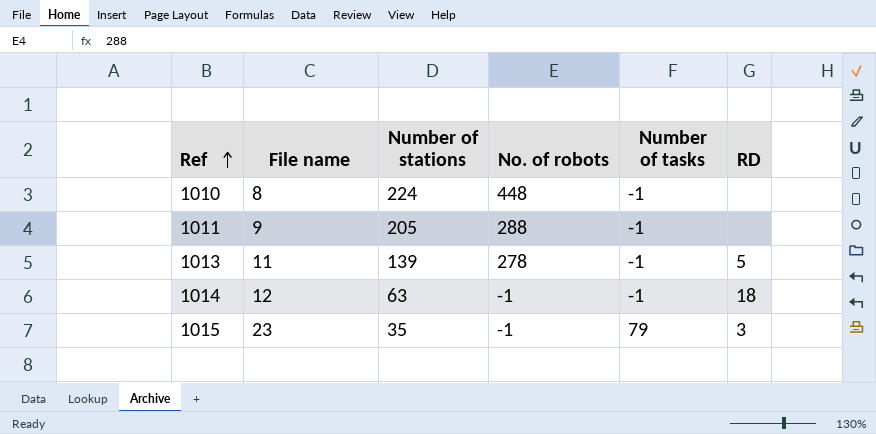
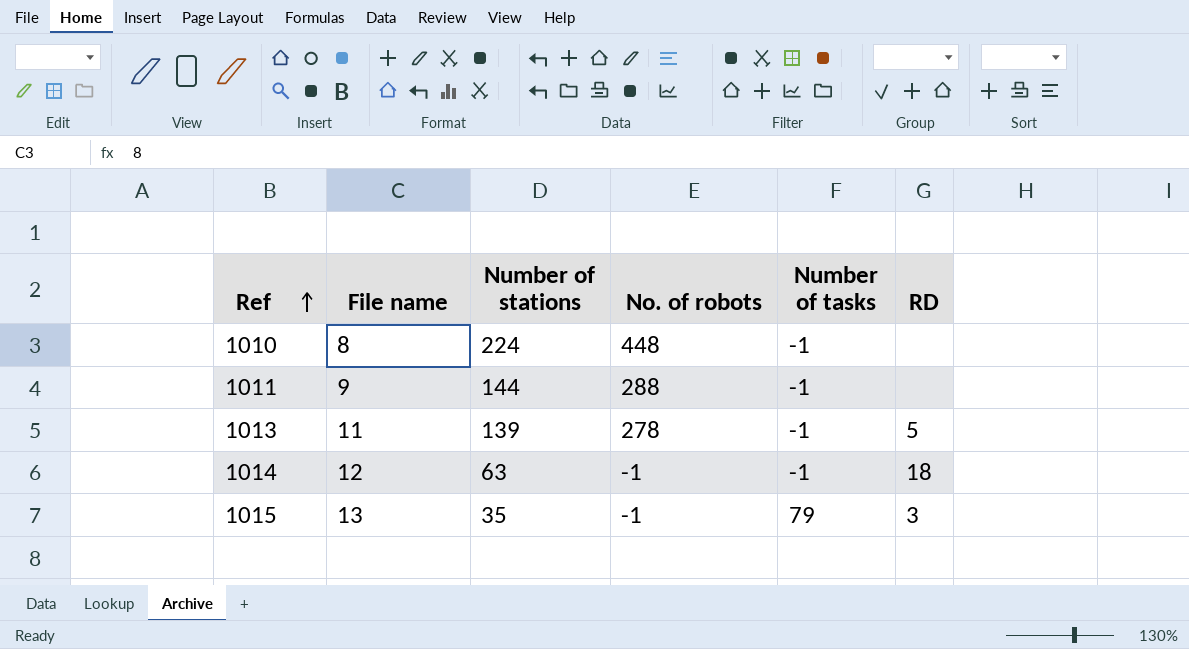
1011 | Number of stations: 205 -> 144
1015 | File name: 23 -> 13

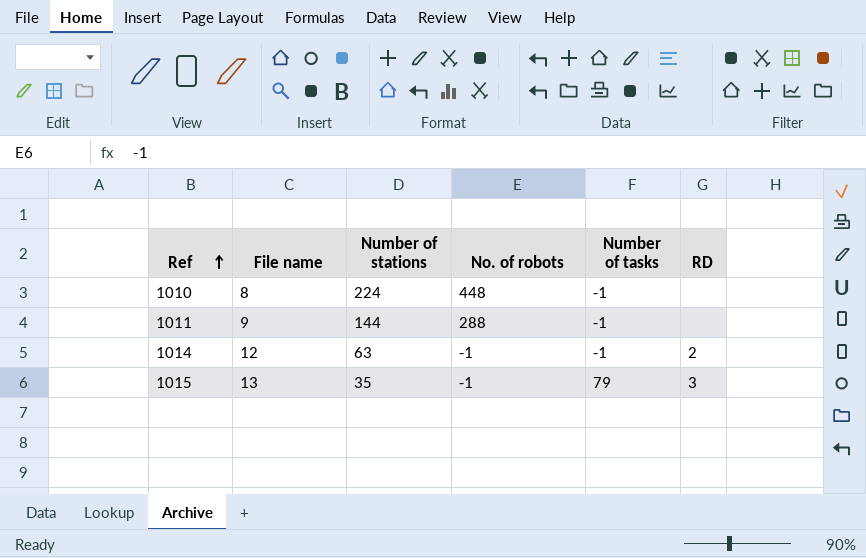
row 1013: 11 | 139 | 278 | -1 | 5 -> none
1014 | RD: 18 -> 2

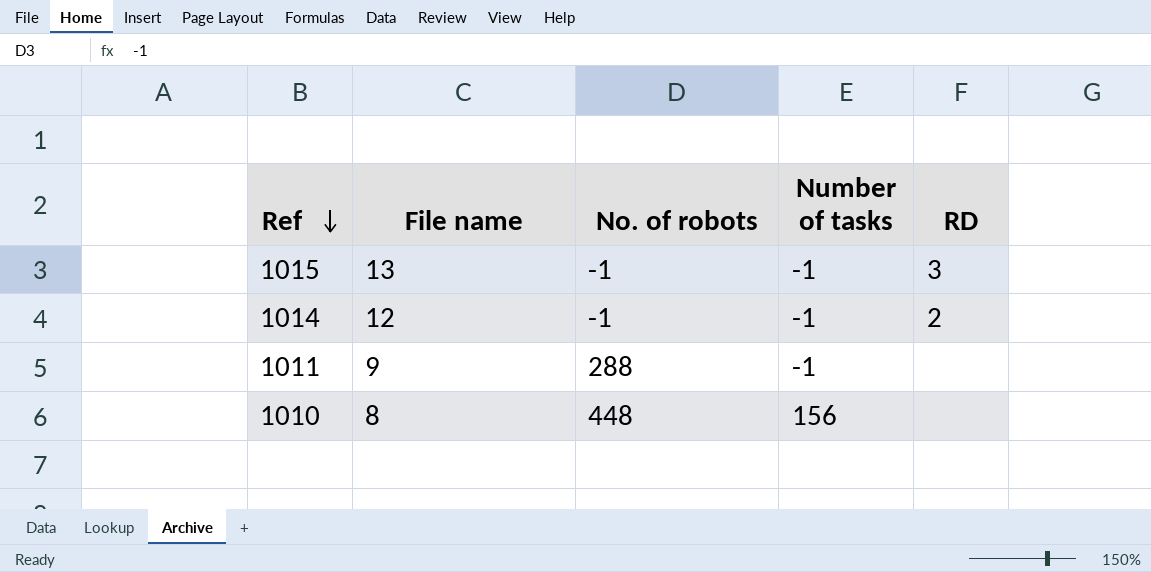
row order: Ref ascending -> Ref descending
column Number of stations | position: 3 -> none
1015 | Number of tasks: 79 -> -1
1010 | Number of tasks: -1 -> 156

